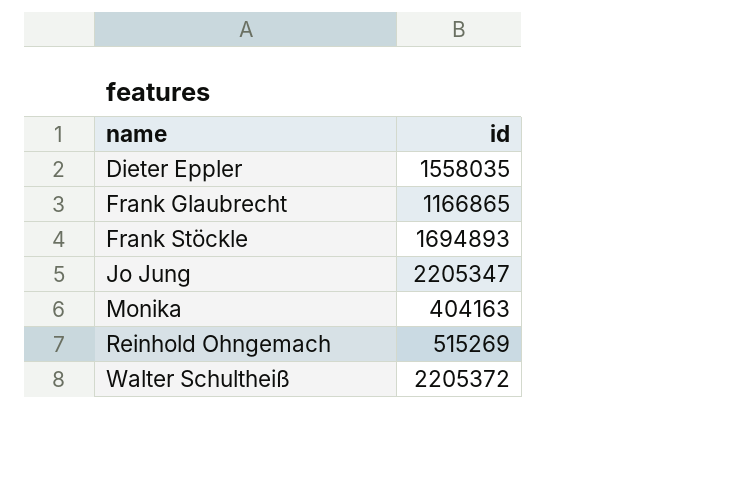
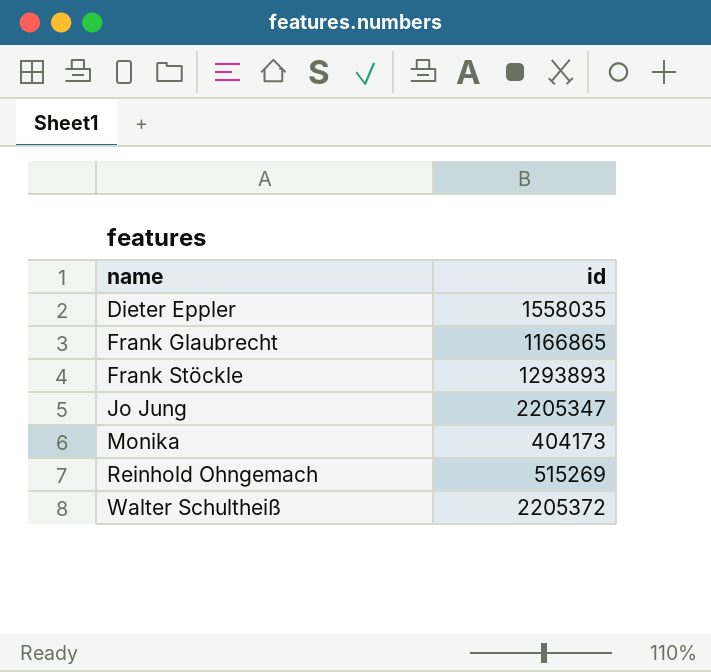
Frank Stöckle | id: 1694893 -> 1293893
Monika | id: 404163 -> 404173

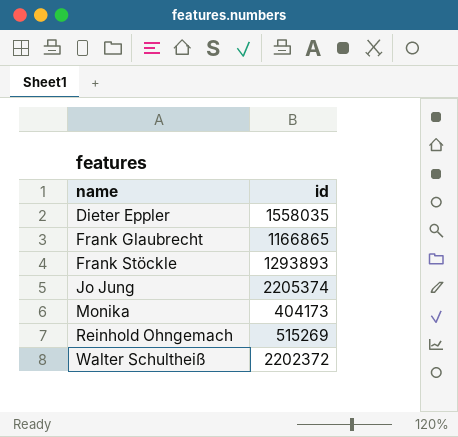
Jo Jung | id: 2205347 -> 2205374
Walter Schultheiß | id: 2205372 -> 2202372

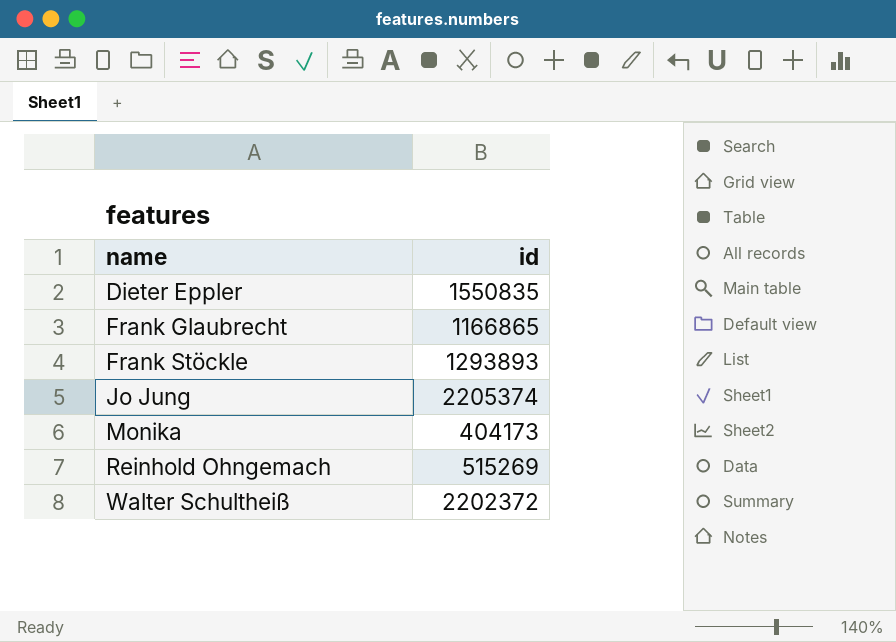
Dieter Eppler | id: 1558035 -> 1550835

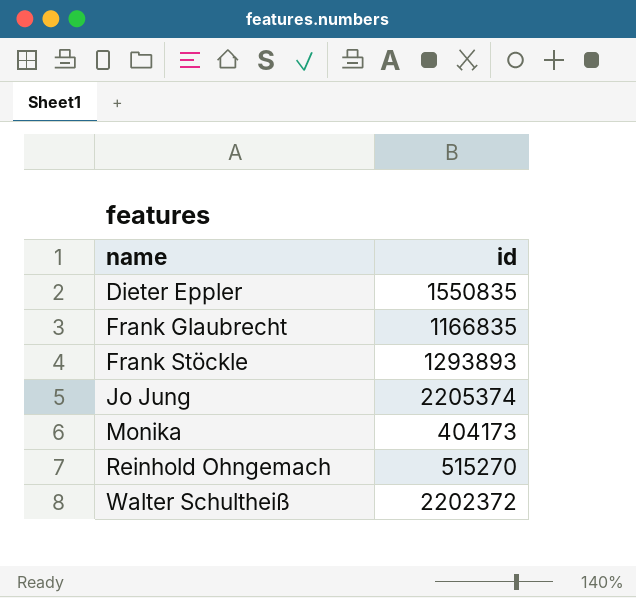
Frank Glaubrecht | id: 1166865 -> 1166835
Reinhold Ohngemach | id: 515269 -> 515270

